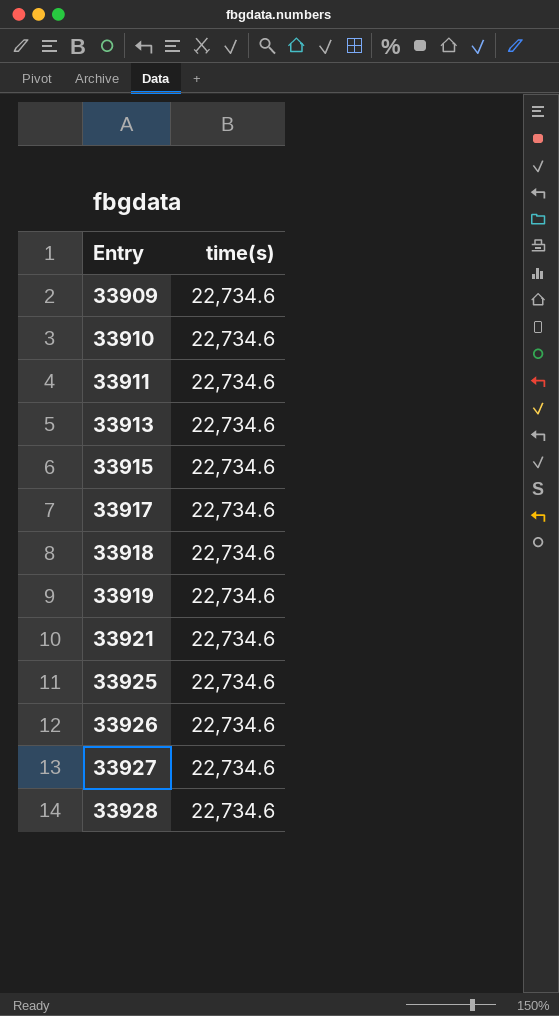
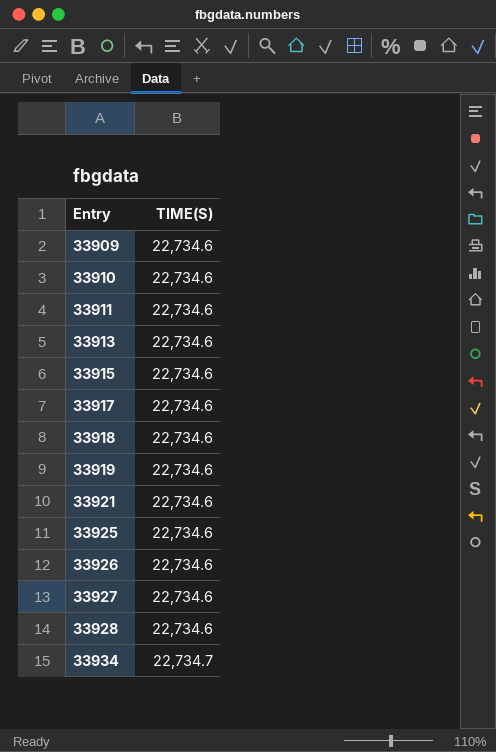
column name: time(s) -> TIME(S)
row 33934: none -> 22,734.7

